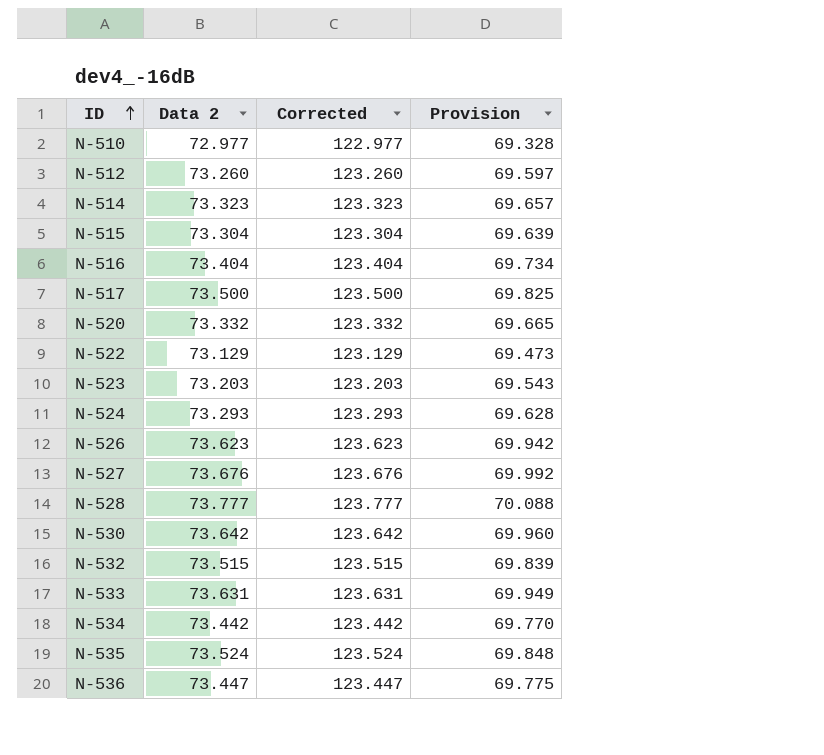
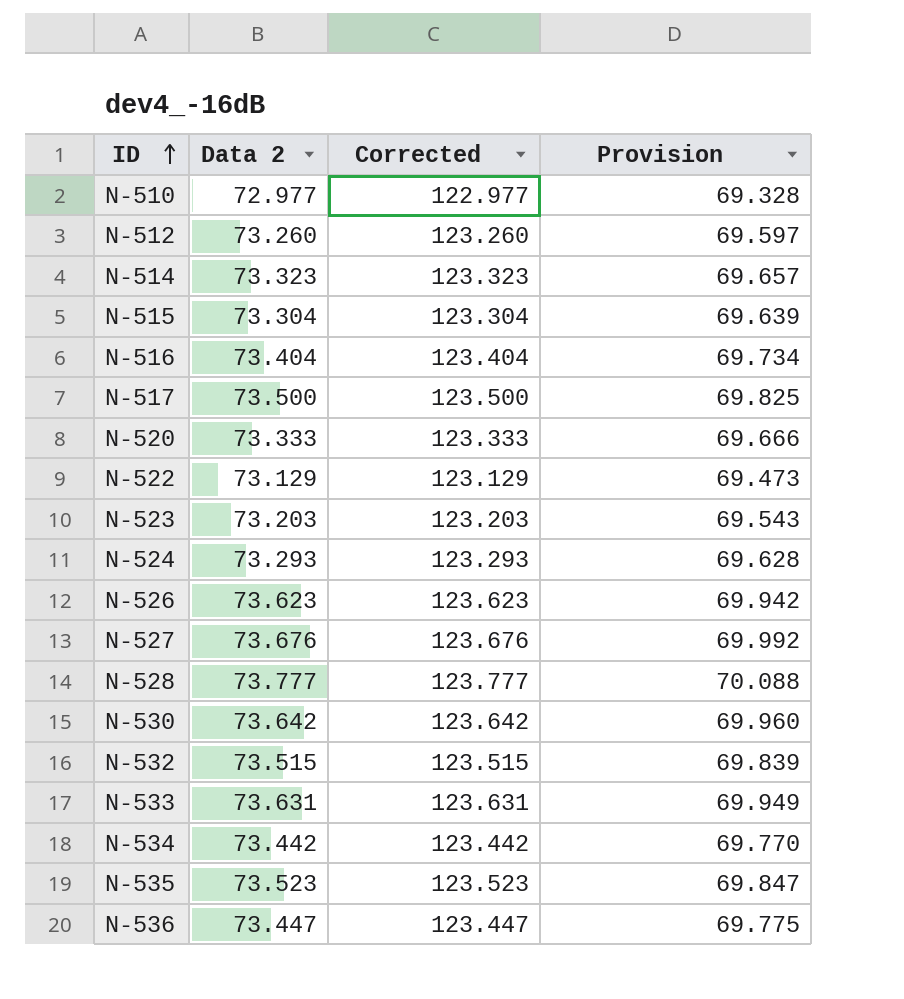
N-520 | Data 2: 73.332 -> 73.333
N-520 | Corrected: 123.332 -> 123.333
N-520 | Provision: 69.665 -> 69.666
N-535 | Data 2: 73.524 -> 73.523
N-535 | Corrected: 123.524 -> 123.523
N-535 | Provision: 69.848 -> 69.847

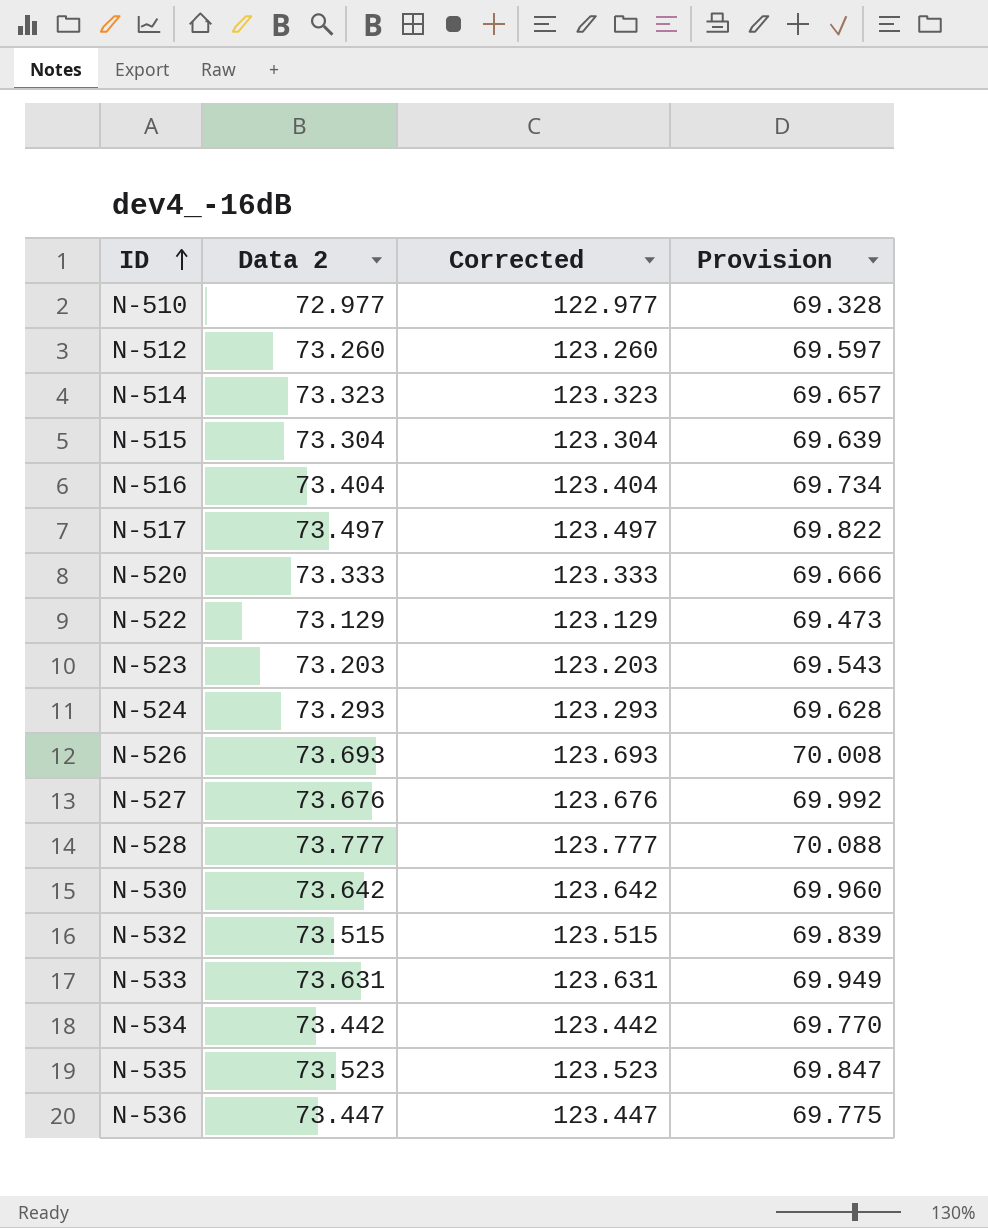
N-517 | Data 2: 73.500 -> 73.497
N-517 | Corrected: 123.500 -> 123.497
N-517 | Provision: 69.825 -> 69.822
N-526 | Data 2: 73.623 -> 73.693
N-526 | Corrected: 123.623 -> 123.693
N-526 | Provision: 69.942 -> 70.008

